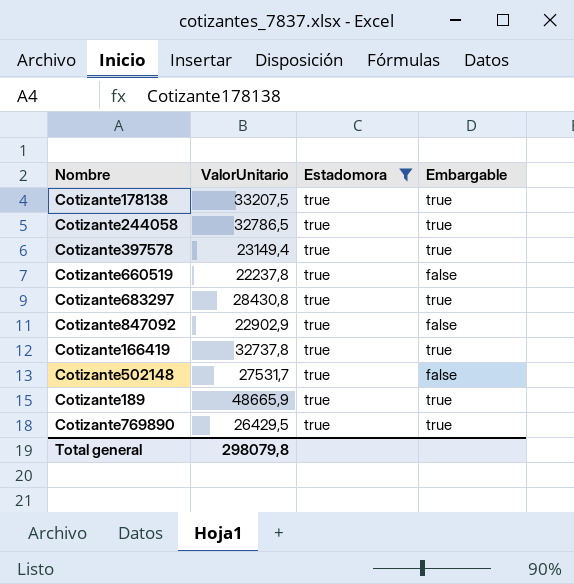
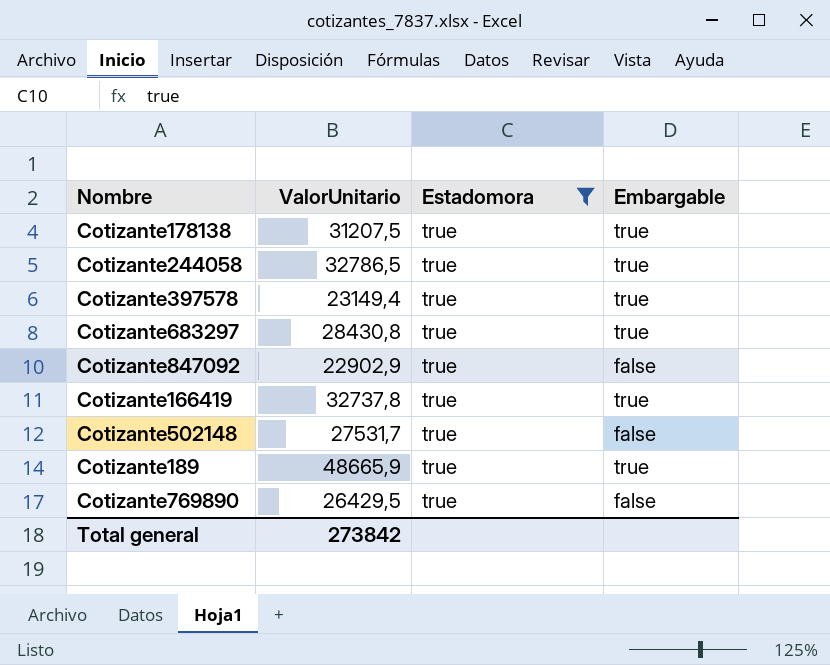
row Cotizante660519: 22237,8 | true | false -> none
Cotizante178138 | ValorUnitario: 33207,5 -> 31207,5
Cotizante769890 | Embargable: true -> false
Total general | ValorUnitario: 298079,8 -> 273842

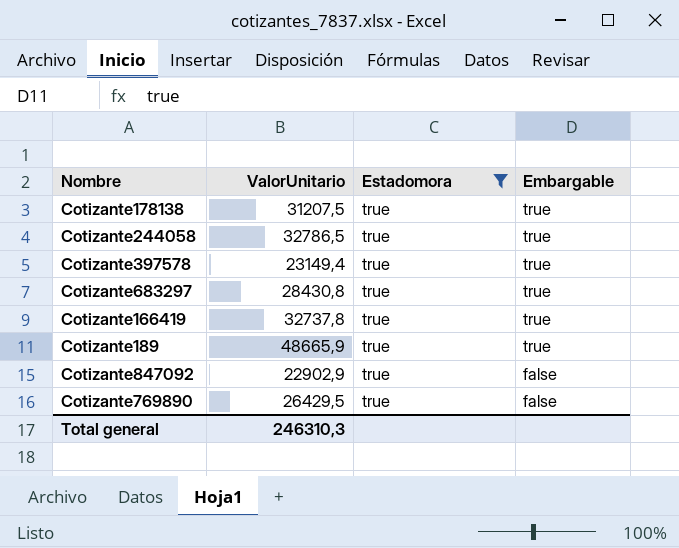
row order: none -> Embargable descending
row Cotizante502148: 27531,7 | true | false -> none
Total general | ValorUnitario: 273842 -> 246310,3

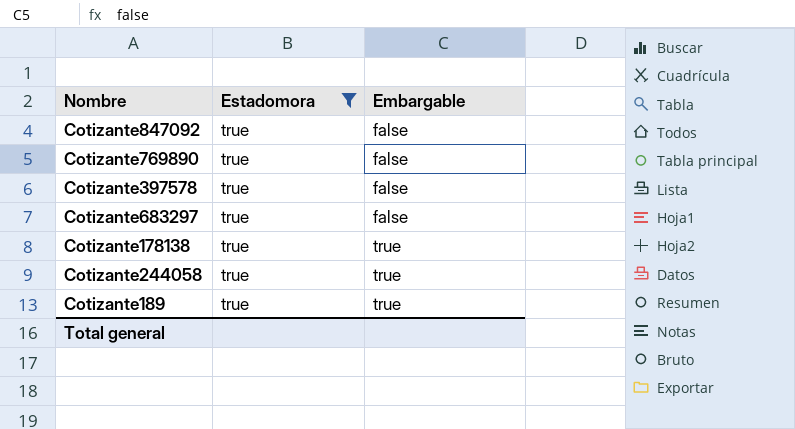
row order: Embargable descending -> Embargable ascending
column ValorUnitario | position: 2 -> none
row Cotizante166419: 32737,8 | true | true -> none
Cotizante397578 | Embargable: true -> false
Cotizante683297 | Embargable: true -> false

